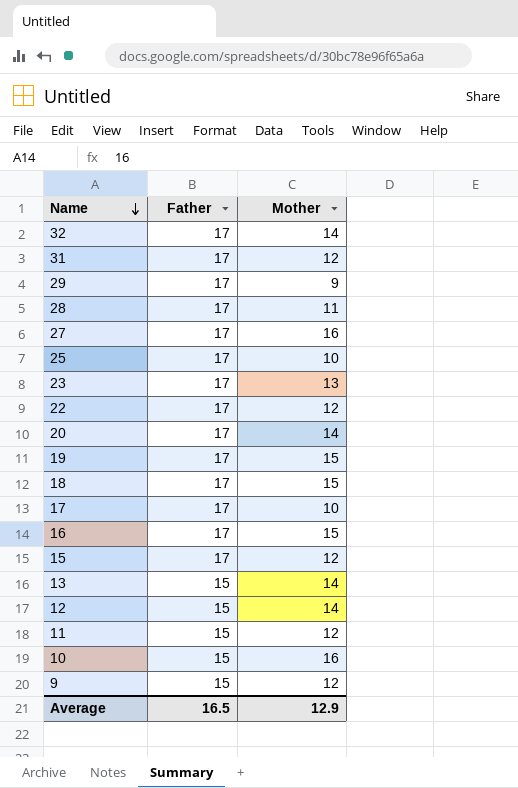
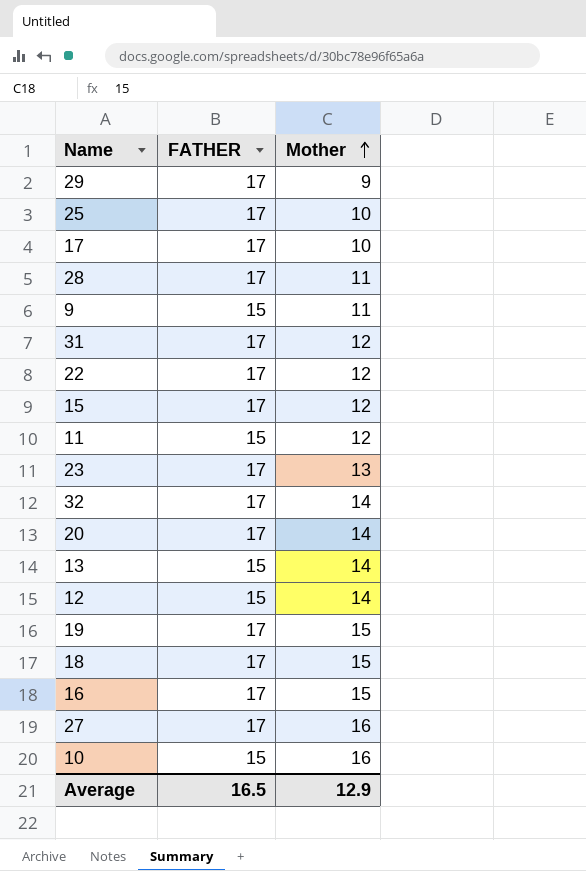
row order: Name descending -> Mother ascending
column name: Father -> FATHER
9 | Mother: 12 -> 11

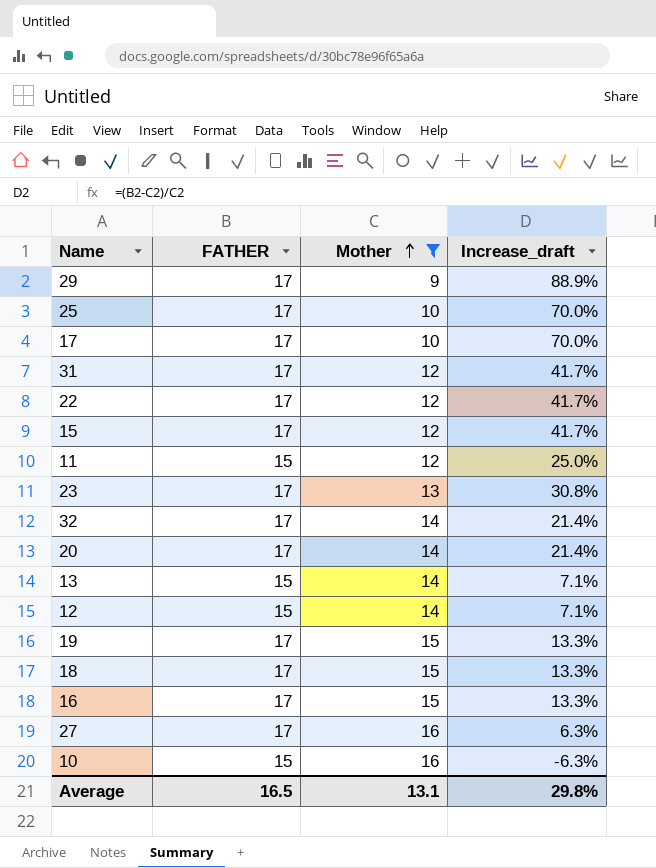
filter: none -> Mother != 11
column Increase_draft | formula: none -> ([FATHER] - [Mother]) / [Mother]
Average | Mother: 12.9 -> 13.1

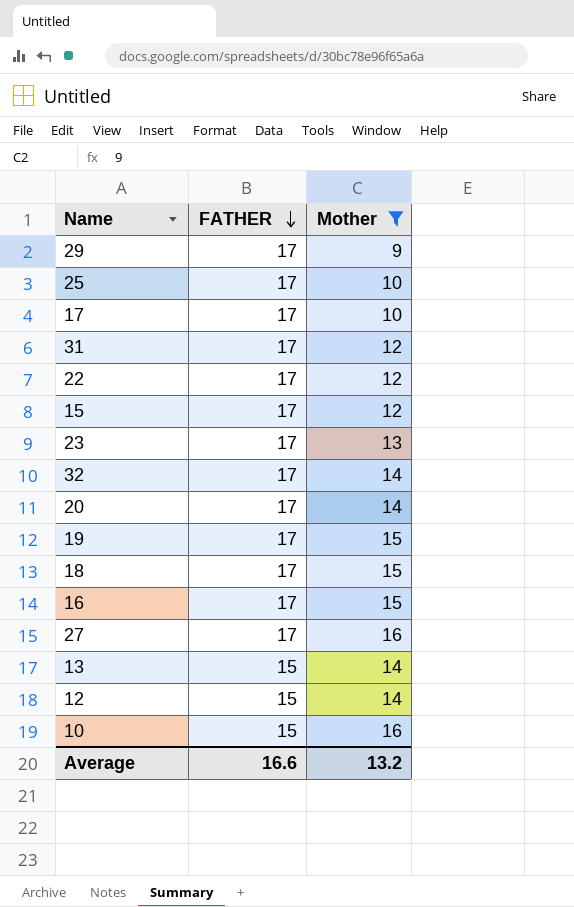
row order: Mother ascending -> FATHER descending
column Increase_draft | formula: ([FATHER] - [Mother]) / [Mother] -> none
row 11: 15 | 12 | 25.0% -> none
Average | FATHER: 16.5 -> 16.6
Average | Mother: 13.1 -> 13.2

